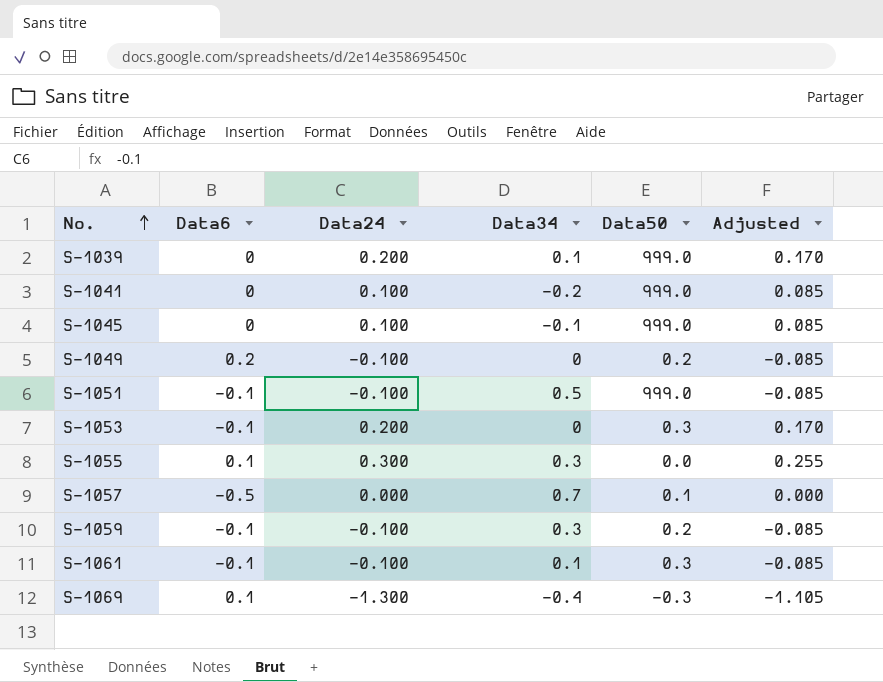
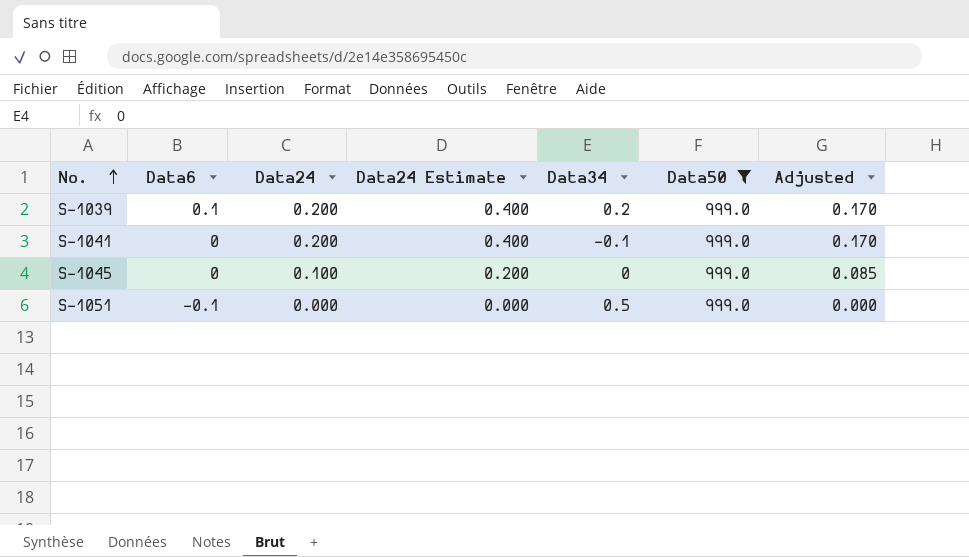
filter: none -> Data50 = 999.0
column Data24 Estimate | formula: none -> [Data24] * 2
S-1039 | Data6: 0 -> 0.1
S-1039 | Data34: 0.1 -> 0.2
S-1041 | Data24: 0.100 -> 0.200
S-1041 | Data34: -0.2 -> -0.1
S-1041 | Adjusted: 0.085 -> 0.170
S-1045 | Data34: -0.1 -> 0
S-1051 | Data24: -0.100 -> 0.000
S-1051 | Adjusted: -0.085 -> 0.000

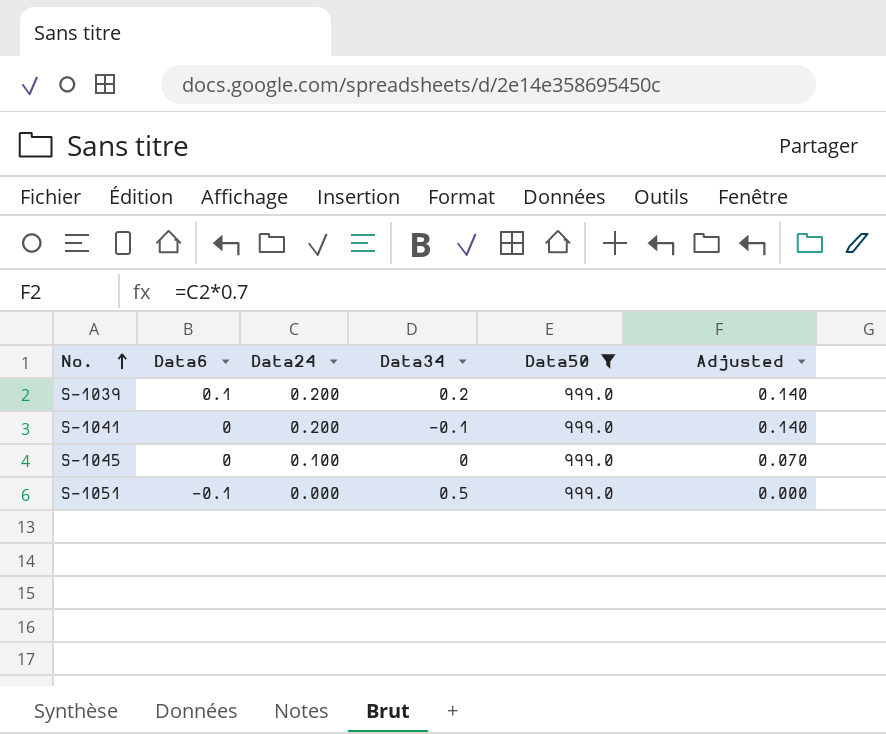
column Data24 Estimate | formula: [Data24] * 2 -> none
column Adjusted | formula: [Data24] * 0.85 -> [Data24] * 0.7

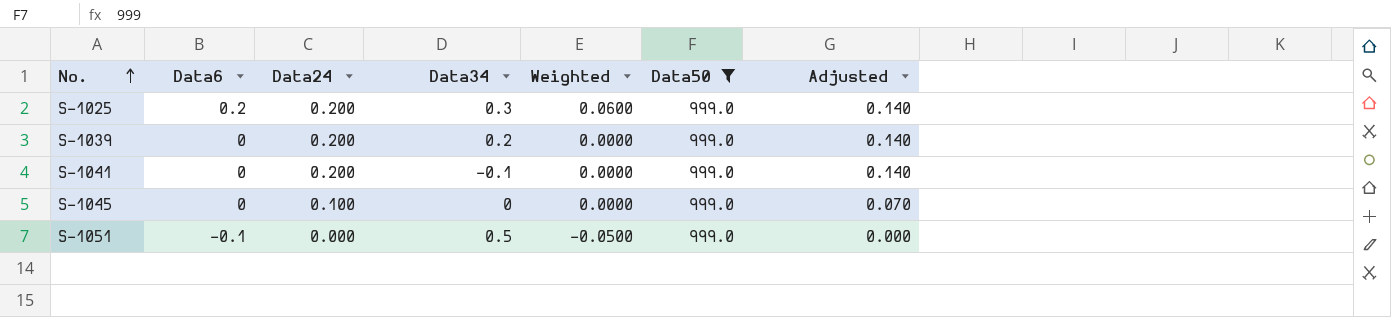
column Weighted | formula: none -> [Data6] * [Data34]
row S-1025: none -> 0.2 | 0.200 | 0.3 | 0.0600 | 999.0 | 0.140
S-1039 | Data6: 0.1 -> 0

